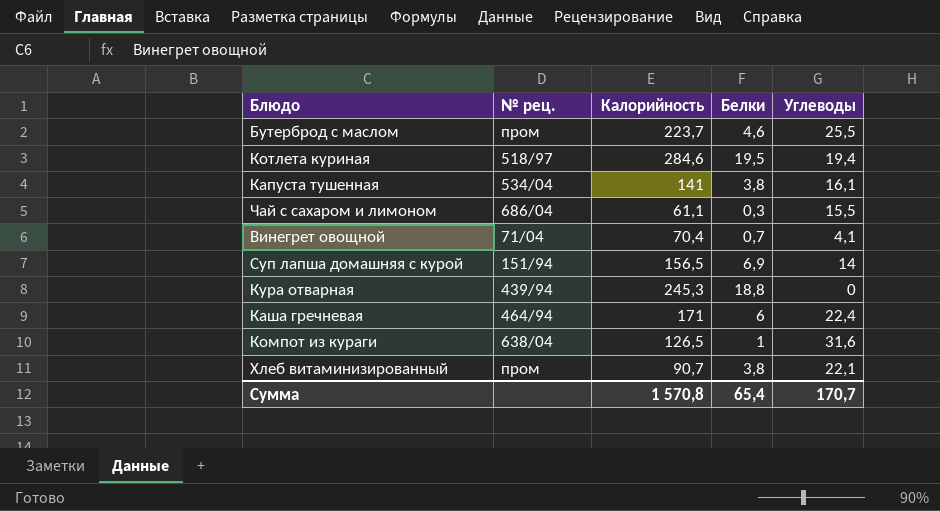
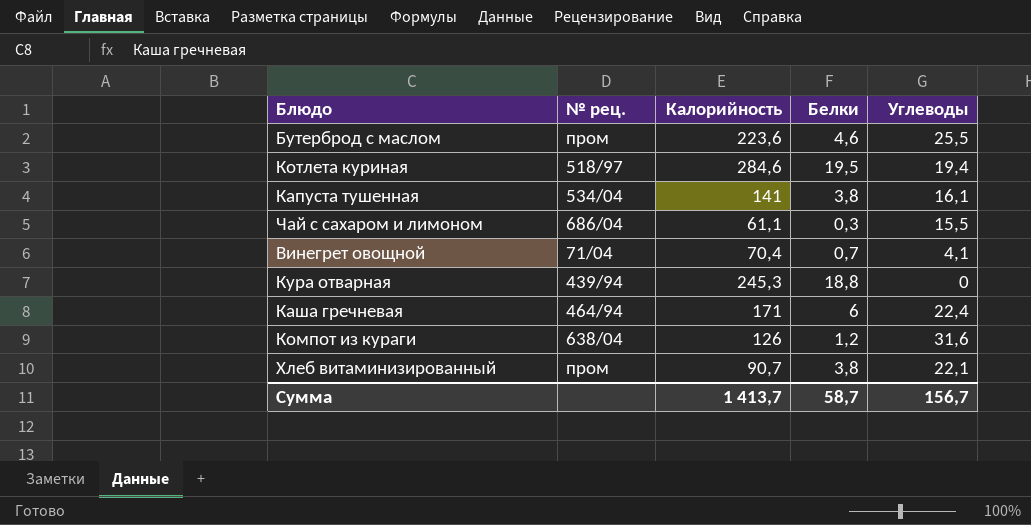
row Суп лапша домашняя с курой: 151/94 | 156,5 | 6,9 | 14 -> none
Бутерброд с маслом | Калорийность: 223,7 -> 223,6
Компот из кураги | Калорийность: 126,5 -> 126
Компот из кураги | Белки: 1 -> 1,2
Сумма | Калорийность: 1 570,8 -> 1 413,7
Сумма | Белки: 65,4 -> 58,7
Сумма | Углеводы: 170,7 -> 156,7

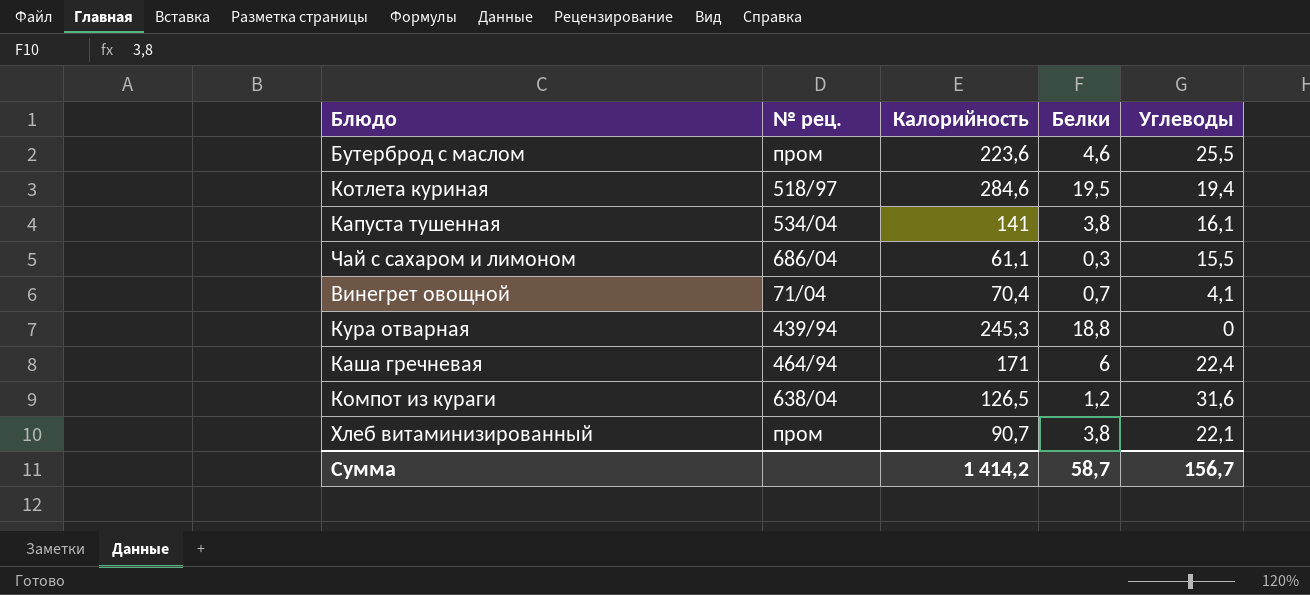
Компот из кураги | Калорийность: 126 -> 126,5
Сумма | Калорийность: 1 413,7 -> 1 414,2

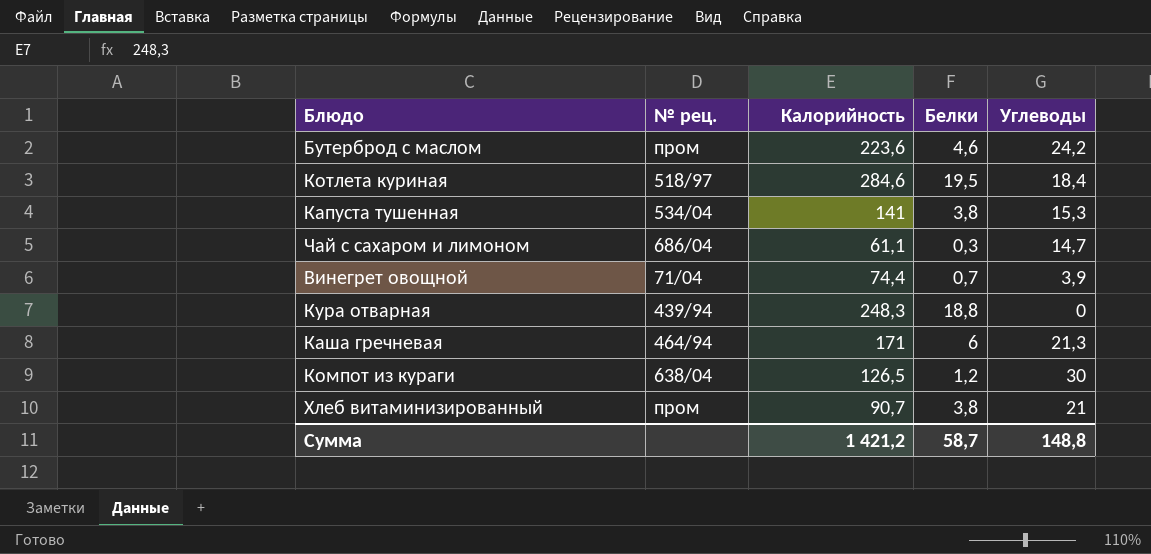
Бутерброд с маслом | Углеводы: 25,5 -> 24,2
Котлета куриная | Углеводы: 19,4 -> 18,4
Капуста тушенная | Углеводы: 16,1 -> 15,3
Чай с сахаром и лимоном | Углеводы: 15,5 -> 14,7
Винегрет овощной | Калорийность: 70,4 -> 74,4
Винегрет овощной | Углеводы: 4,1 -> 3,9
Кура отварная | Калорийность: 245,3 -> 248,3
Каша гречневая | Углеводы: 22,4 -> 21,3
Компот из кураги | Углеводы: 31,6 -> 30
Хлеб витаминизированный | Углеводы: 22,1 -> 21
Сумма | Калорийность: 1 414,2 -> 1 421,2
Сумма | Углеводы: 156,7 -> 148,8

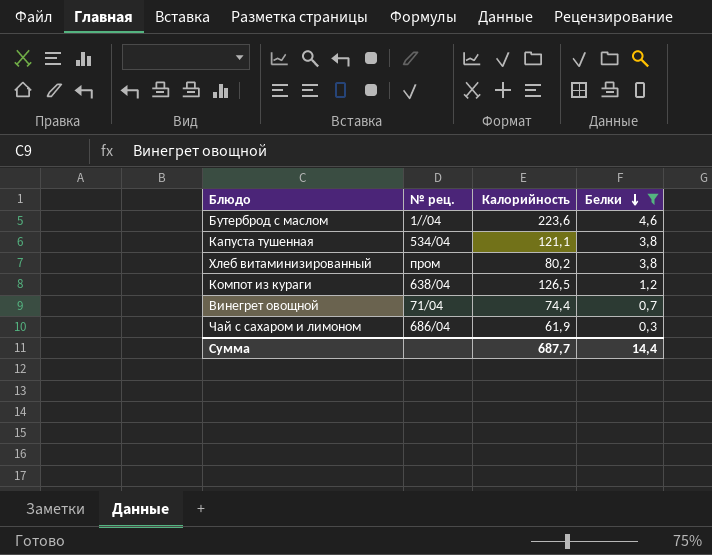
filter: none -> Белки <= 4,6
row order: none -> Белки descending
column Углеводы | position: 5 -> none
Бутерброд с маслом | № рец.: пром -> 1//04
Капуста тушенная | Калорийность: 141 -> 121,1
Хлеб витаминизированный | Калорийность: 90,7 -> 80,2
Чай с сахаром и лимоном | Калорийность: 61,1 -> 61,9
Сумма | Калорийность: 1 421,2 -> 687,7
Сумма | Белки: 58,7 -> 14,4

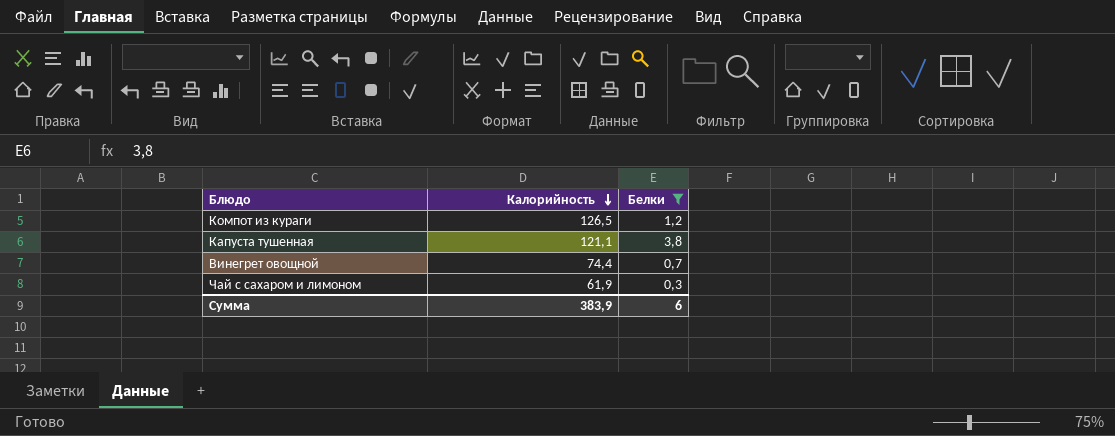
row order: Белки descending -> Калорийность descending
column № рец. | position: 2 -> none
row Бутерброд с маслом: 1//04 | 223,6 | 4,6 -> none
row Хлеб витаминизированный: пром | 80,2 | 3,8 -> none
Сумма | Калорийность: 687,7 -> 383,9
Сумма | Белки: 14,4 -> 6

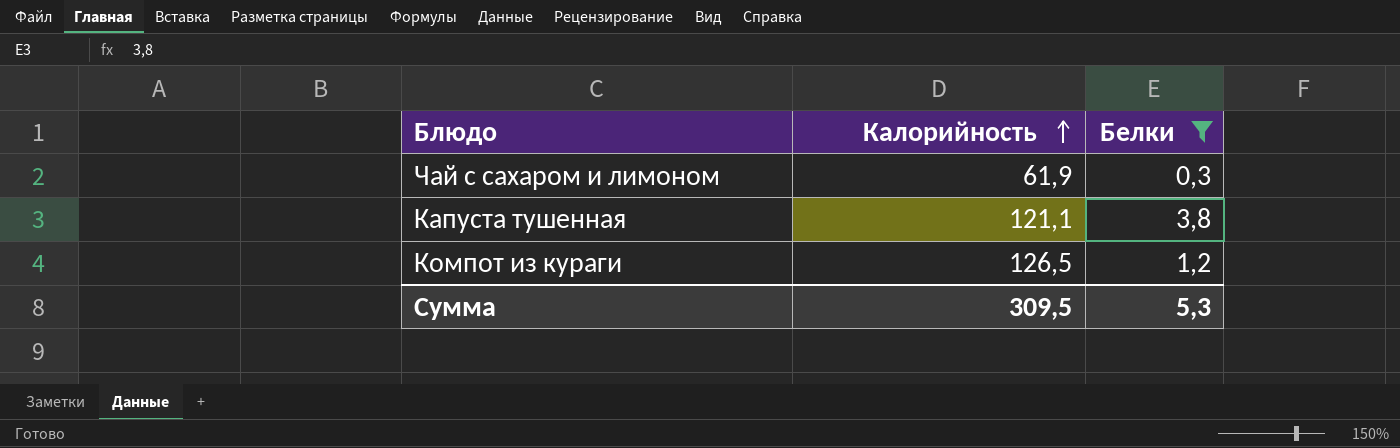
row order: Калорийность descending -> Калорийность ascending
row Винегрет овощной: 74,4 | 0,7 -> none
Сумма | Калорийность: 383,9 -> 309,5
Сумма | Белки: 6 -> 5,3

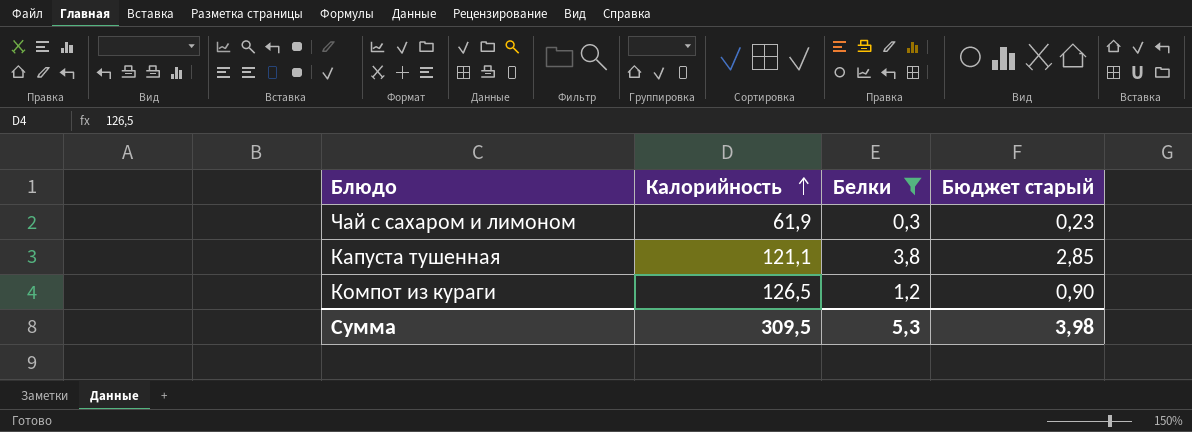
column Бюджет старый | formula: none -> [Белки] * 0,75

